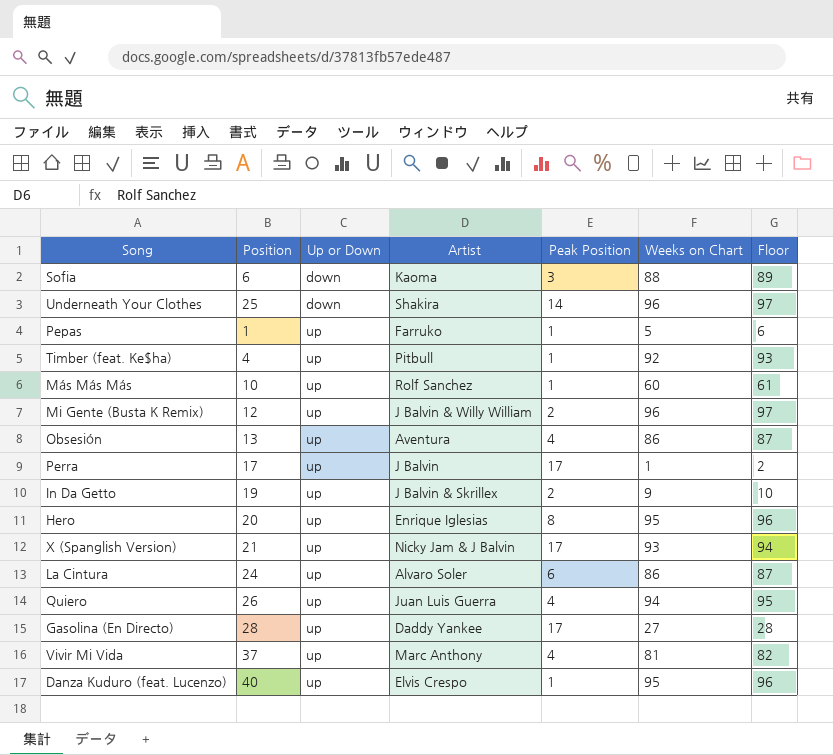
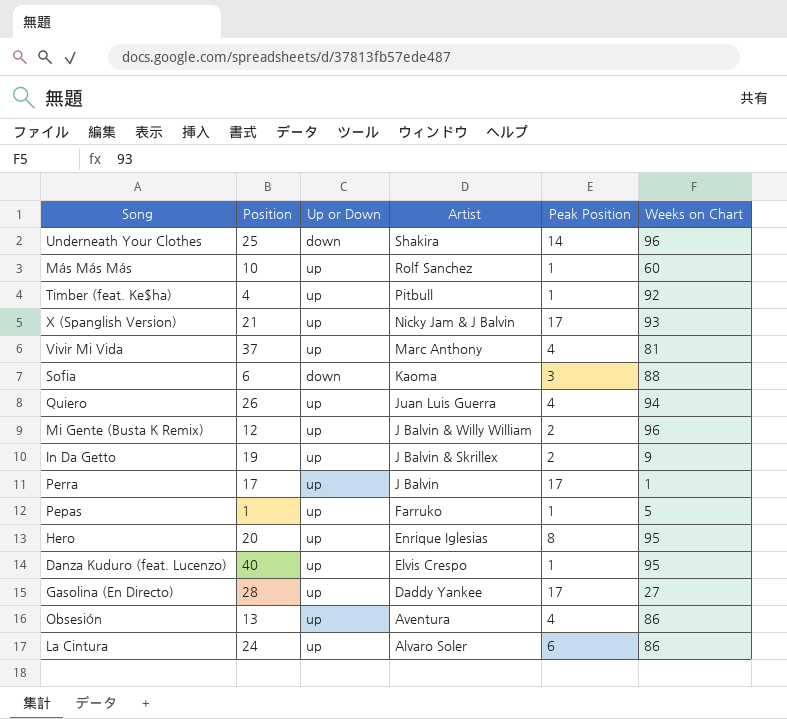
row order: Up or Down ascending -> Artist descending
column Floor | formula: [Weeks on Chart] + 1 -> none

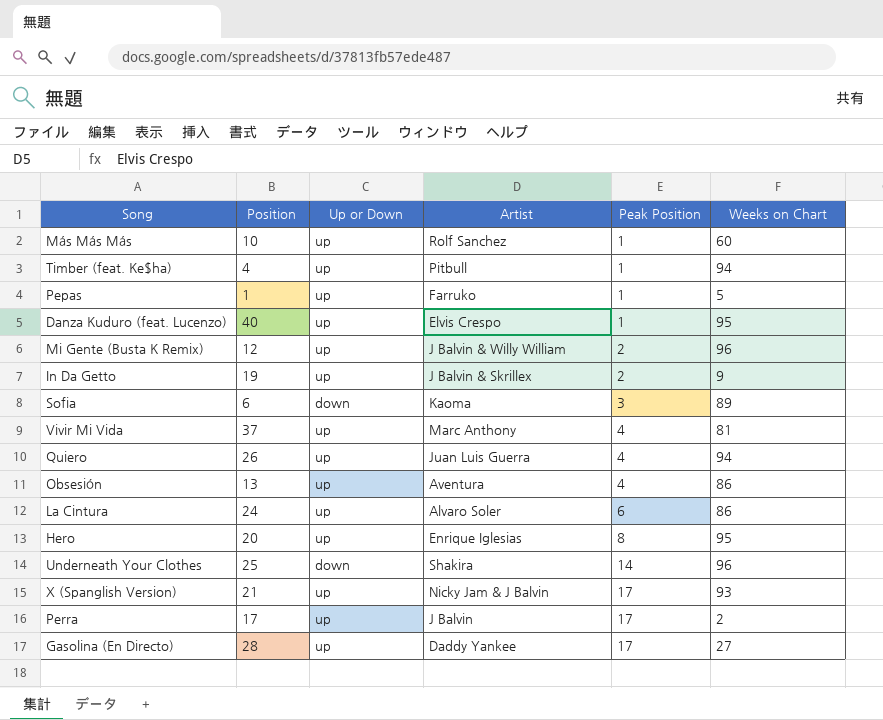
row order: Artist descending -> Peak Position ascending
Timber (feat. Ke$ha) | Weeks on Chart: 92 -> 94
Sofia | Weeks on Chart: 88 -> 89
Perra | Weeks on Chart: 1 -> 2

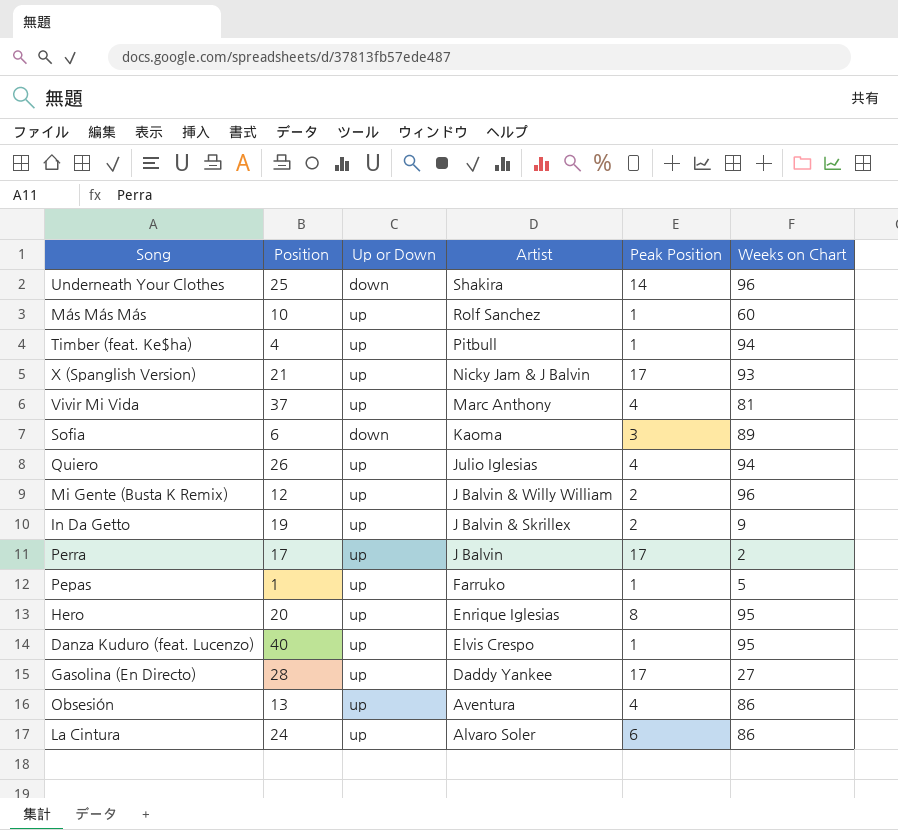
row order: Peak Position ascending -> Artist descending
Quiero | Artist: Juan Luis Guerra -> Julio Iglesias

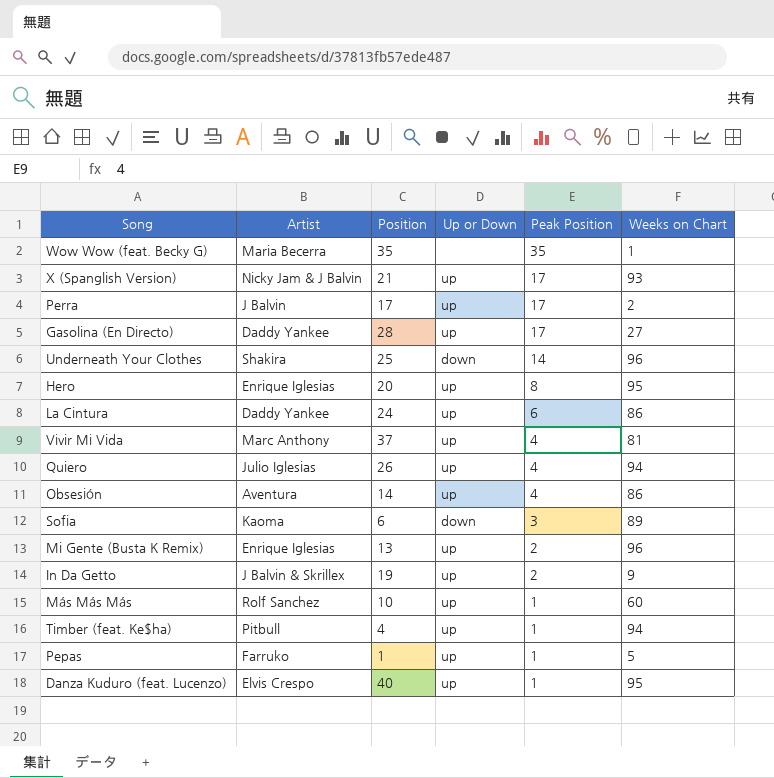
row order: Artist descending -> Peak Position descending
column Artist | position: 4 -> 2
row Wow Wow (feat. Becky G): none -> Maria Becerra | 35 | none | 35 | 1
La Cintura | Artist: Alvaro Soler -> Daddy Yankee
Obsesión | Position: 13 -> 14
Mi Gente (Busta K Remix) | Artist: J Balvin & Willy William -> Enrique Iglesias
Mi Gente (Busta K Remix) | Position: 12 -> 13

